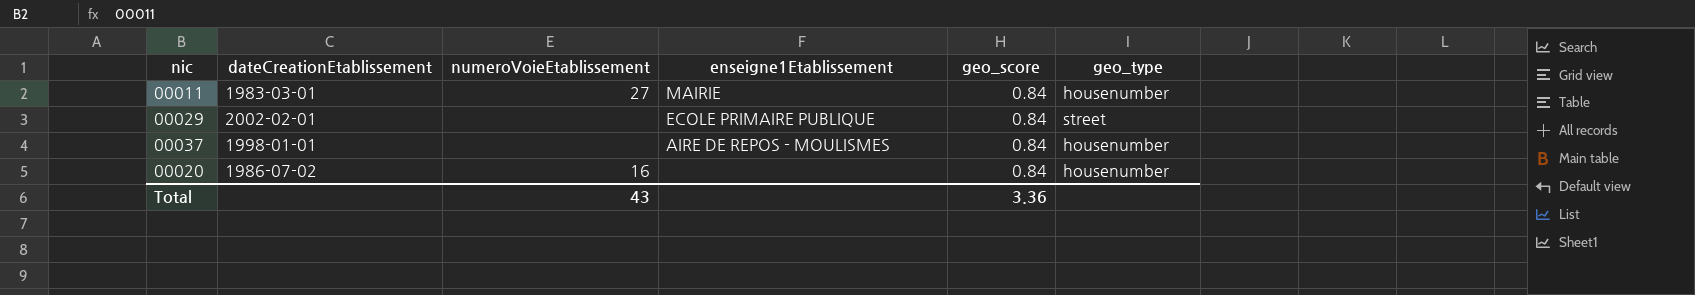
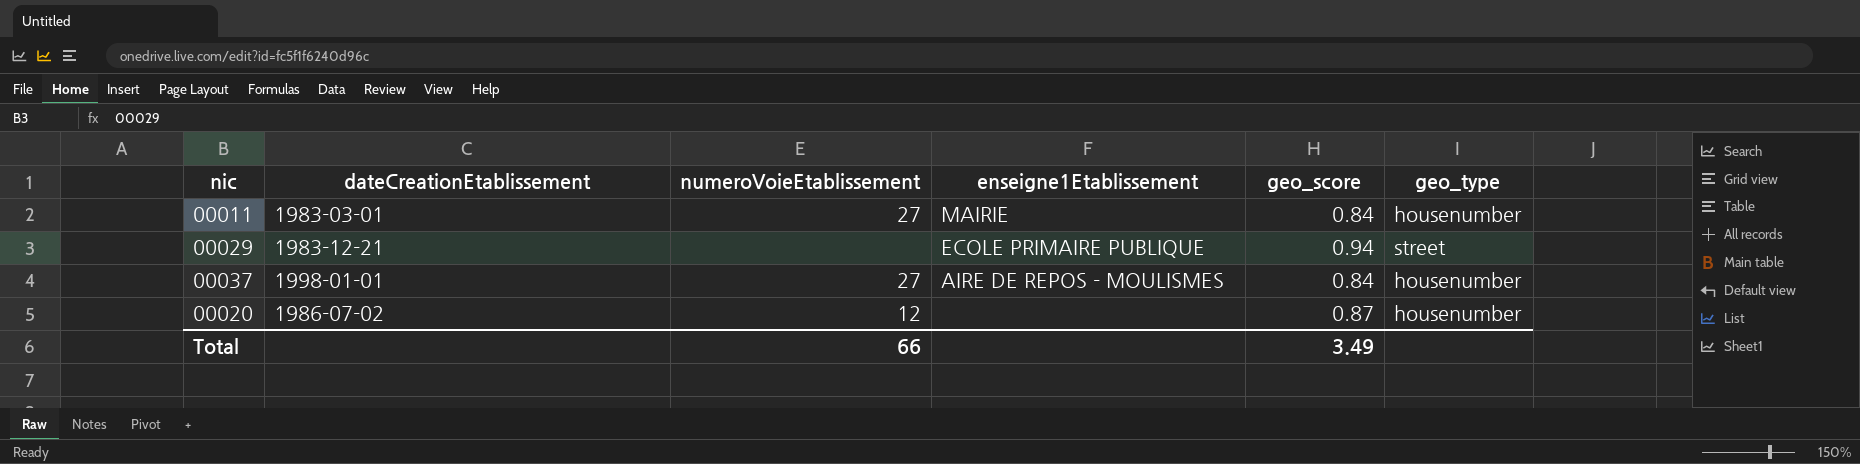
00029 | dateCreationEtablissement: 2002-02-01 -> 1983-12-21
00029 | geo_score: 0.84 -> 0.94
00037 | numeroVoieEtablissement: none -> 27
00020 | numeroVoieEtablissement: 16 -> 12
00020 | geo_score: 0.84 -> 0.87
Total | numeroVoieEtablissement: 43 -> 66
Total | geo_score: 3.36 -> 3.49

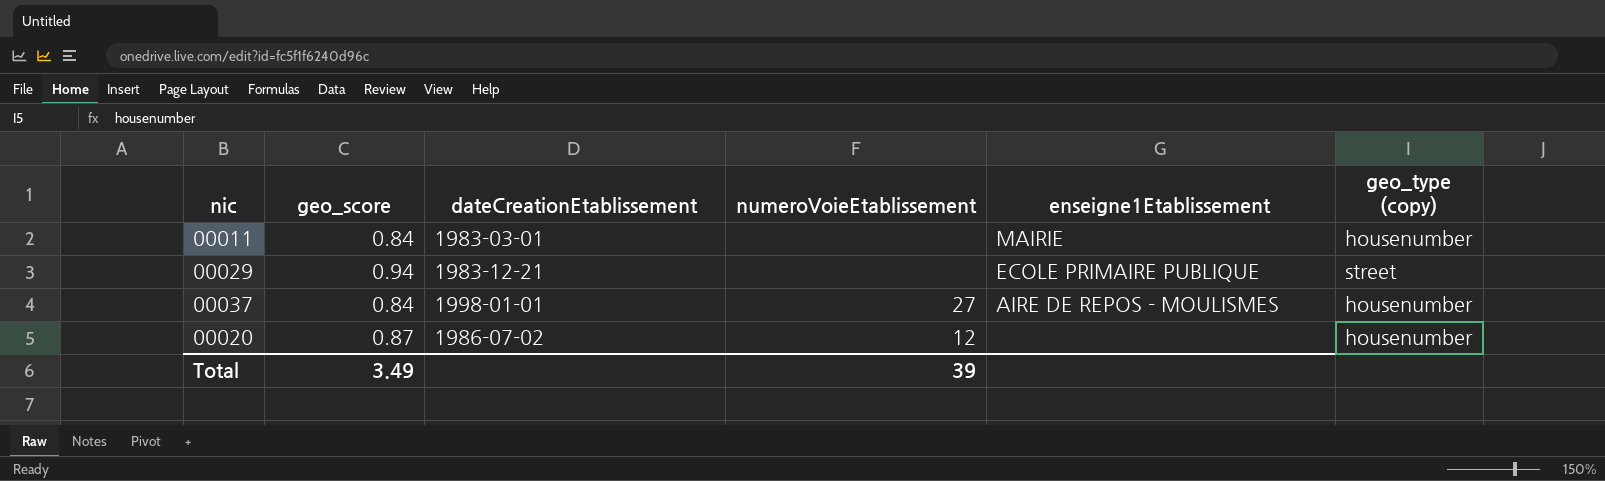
column geo_score | position: 5 -> 2
column name: geo_type -> geo_type (copy)
00011 | numeroVoieEtablissement: 27 -> none
Total | numeroVoieEtablissement: 66 -> 39

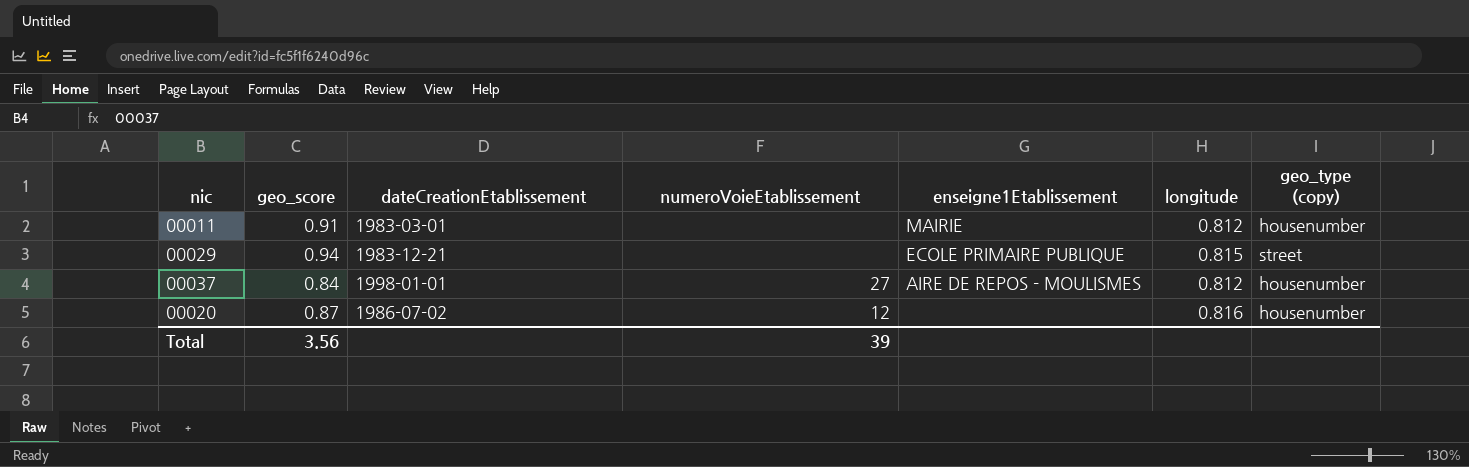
column longitude | position: none -> 6
00011 | geo_score: 0.84 -> 0.91
Total | geo_score: 3.49 -> 3.56

